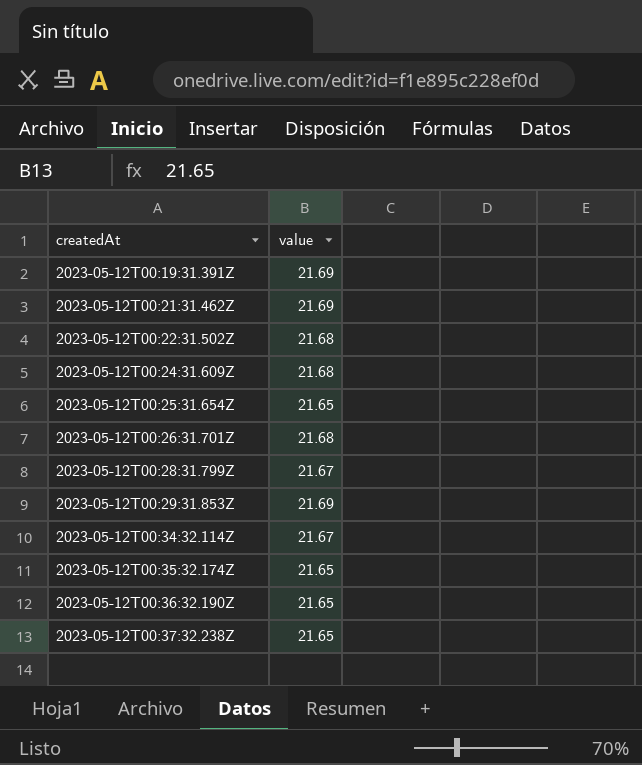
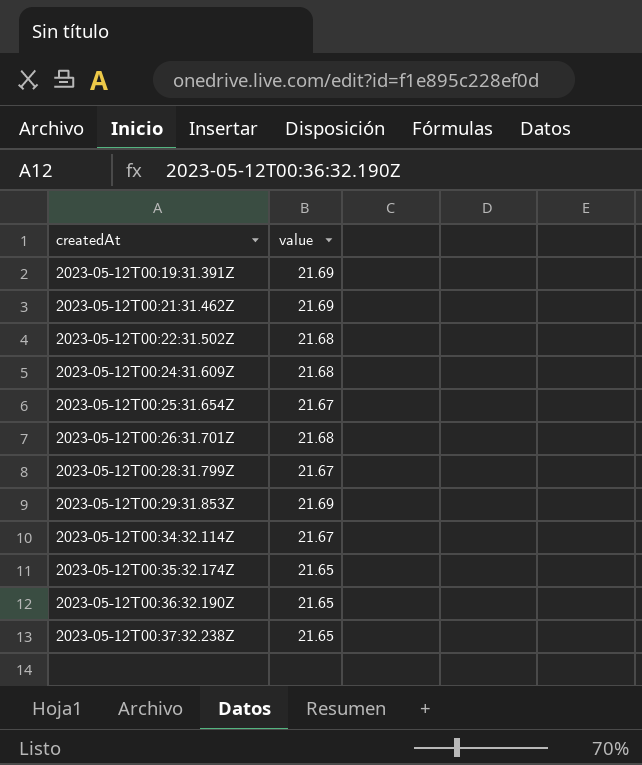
2023-05-12T00:25:31.654Z | value: 21.65 -> 21.67

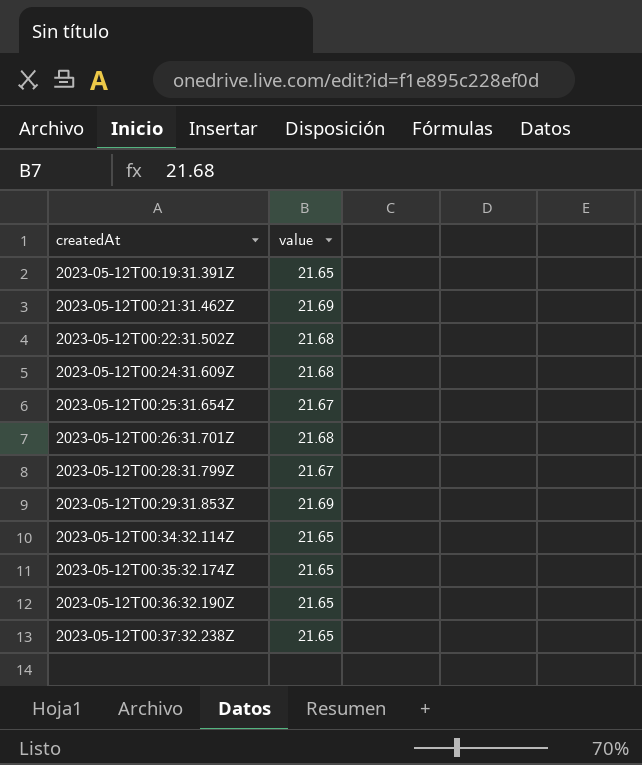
2023-05-12T00:19:31.391Z | value: 21.69 -> 21.65
2023-05-12T00:34:32.114Z | value: 21.67 -> 21.65

